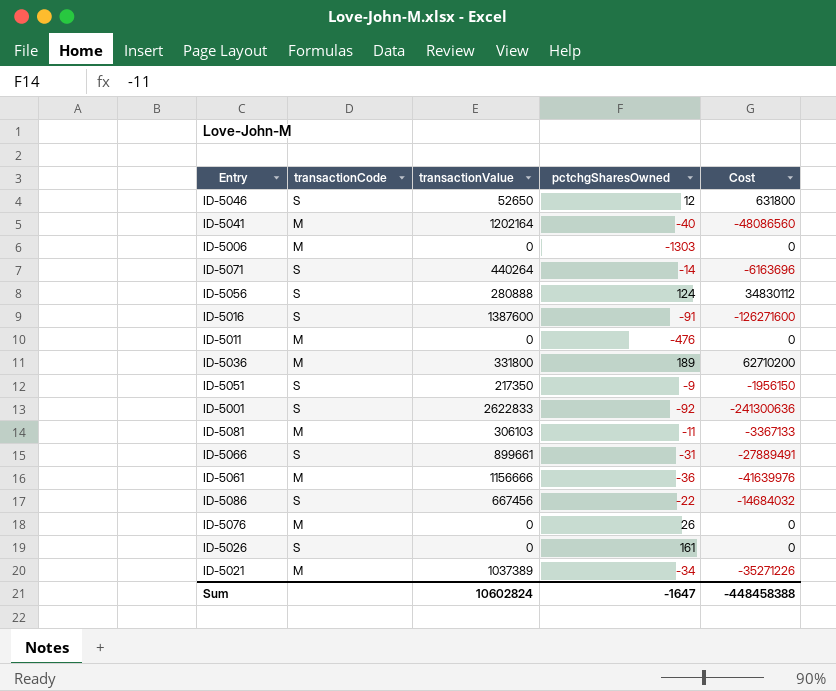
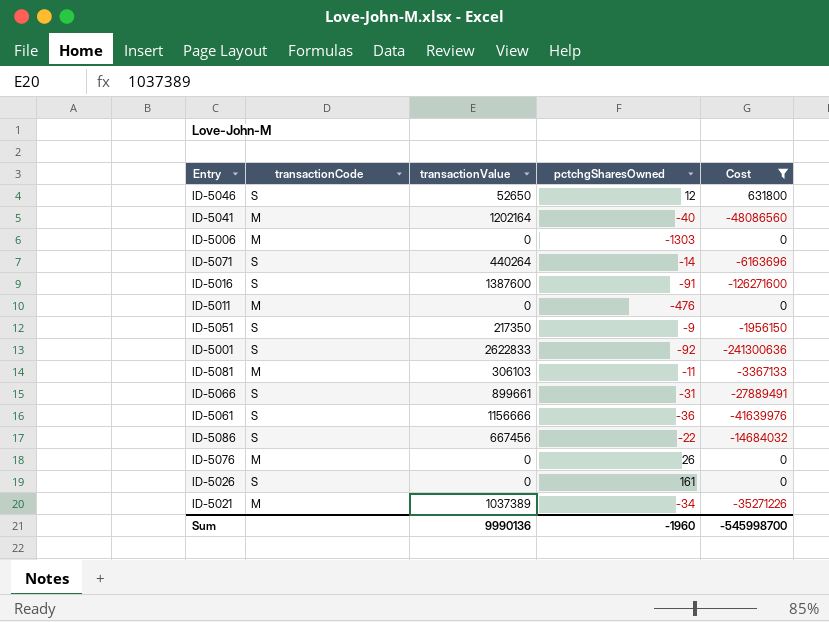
filter: none -> Cost <= 631800
ID-5061 | transactionCode: M -> S
Sum | transactionValue: 10602824 -> 9990136
Sum | pctchgSharesOwned: -1647 -> -1960
Sum | Cost: -448458388 -> -545998700

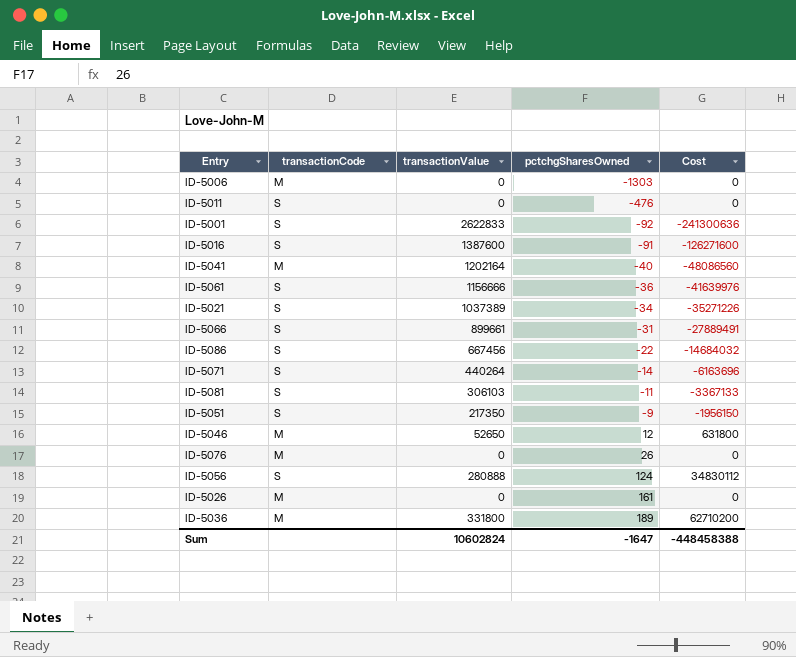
filter: Cost <= 631800 -> none
row order: none -> pctchgSharesOwned ascending
ID-5011 | transactionCode: M -> S
ID-5021 | transactionCode: M -> S
ID-5081 | transactionCode: M -> S
ID-5046 | transactionCode: S -> M
ID-5026 | transactionCode: S -> M
Sum | transactionValue: 9990136 -> 10602824
Sum | pctchgSharesOwned: -1960 -> -1647
Sum | Cost: -545998700 -> -448458388

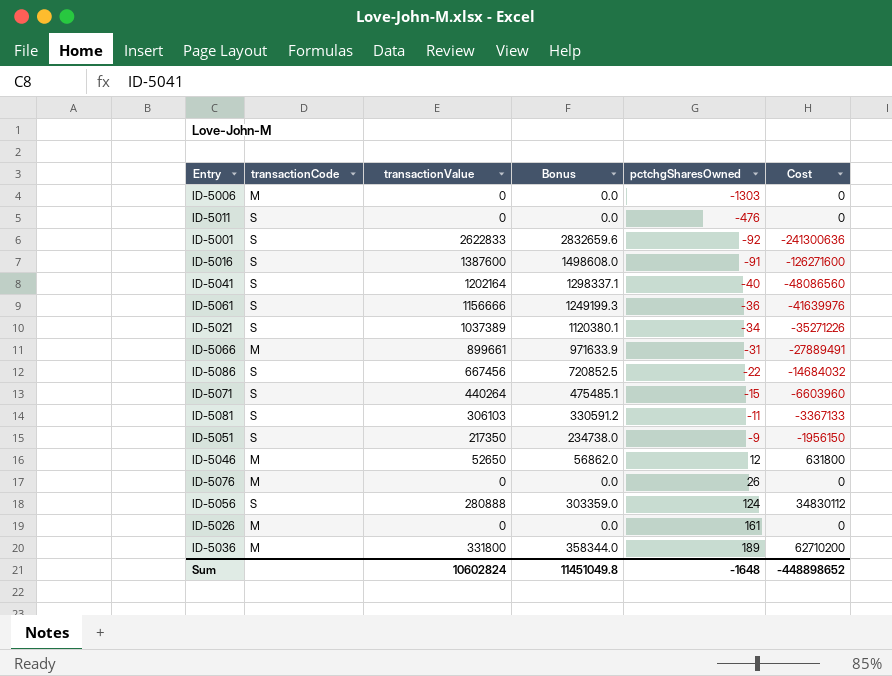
column Bonus | formula: none -> [transactionValue] * 1.08
ID-5041 | transactionCode: M -> S
ID-5066 | transactionCode: S -> M
ID-5071 | pctchgSharesOwned: -14 -> -15
ID-5071 | Cost: -6163696 -> -6603960
Sum | pctchgSharesOwned: -1647 -> -1648
Sum | Cost: -448458388 -> -448898652

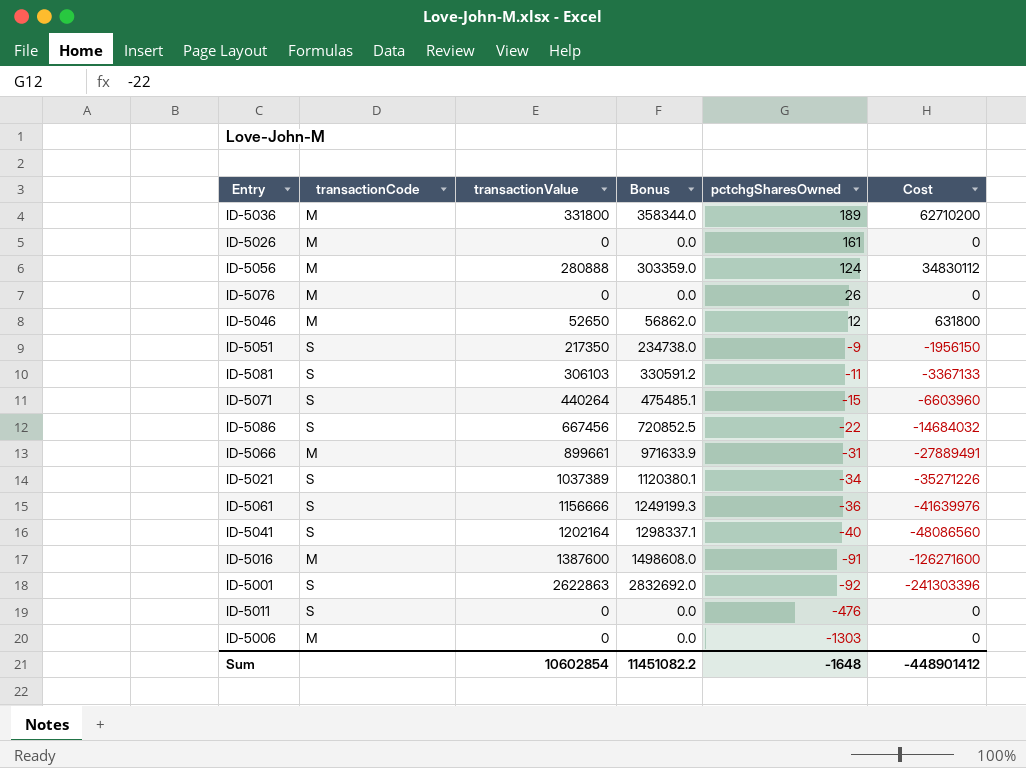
row order: pctchgSharesOwned ascending -> pctchgSharesOwned descending
ID-5056 | transactionCode: S -> M
ID-5016 | transactionCode: S -> M
ID-5001 | transactionValue: 2622833 -> 2622863
ID-5001 | Bonus: 2832659.6 -> 2832692.0
ID-5001 | Cost: -241300636 -> -241303396
Sum | transactionValue: 10602824 -> 10602854
Sum | Bonus: 11451049.8 -> 11451082.2
Sum | Cost: -448898652 -> -448901412

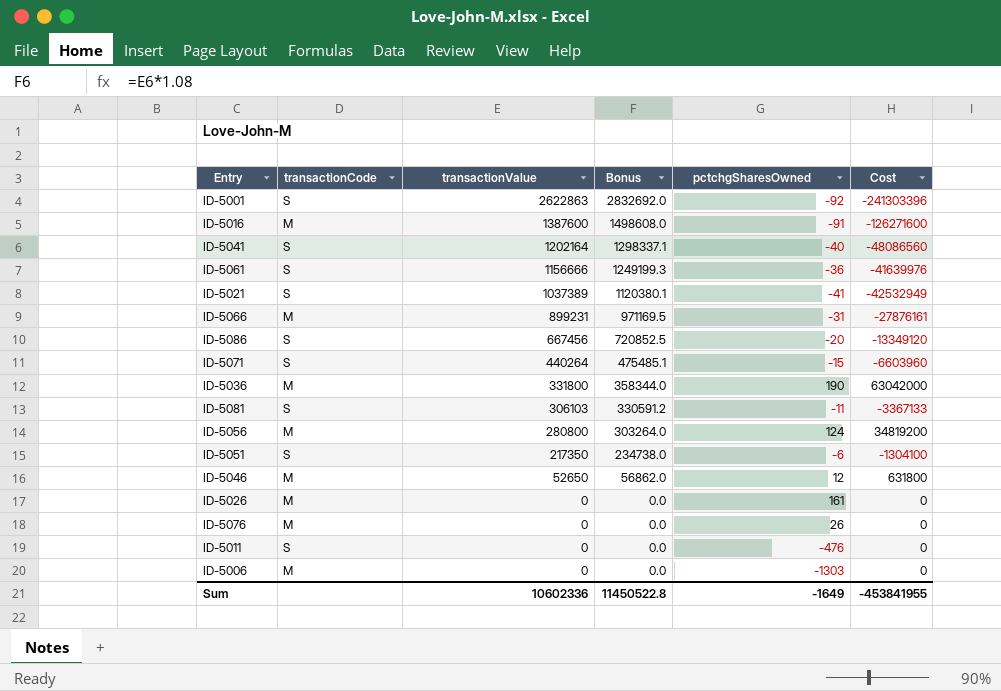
row order: pctchgSharesOwned descending -> transactionValue descending
ID-5021 | pctchgSharesOwned: -34 -> -41
ID-5021 | Cost: -35271226 -> -42532949
ID-5066 | transactionValue: 899661 -> 899231
ID-5066 | Bonus: 971633.9 -> 971169.5
ID-5066 | Cost: -27889491 -> -27876161
ID-5086 | pctchgSharesOwned: -22 -> -20
ID-5086 | Cost: -14684032 -> -13349120
ID-5036 | pctchgSharesOwned: 189 -> 190
ID-5036 | Cost: 62710200 -> 63042000
ID-5056 | transactionValue: 280888 -> 280800
ID-5056 | Bonus: 303359.0 -> 303264.0
ID-5056 | Cost: 34830112 -> 34819200
ID-5051 | pctchgSharesOwned: -9 -> -6
ID-5051 | Cost: -1956150 -> -1304100
Sum | transactionValue: 10602854 -> 10602336
Sum | Bonus: 11451082.2 -> 11450522.8
Sum | pctchgSharesOwned: -1648 -> -1649
Sum | Cost: -448901412 -> -453841955

